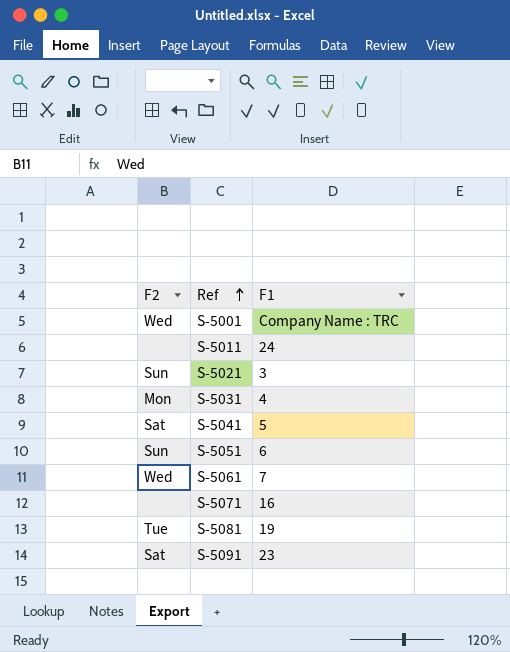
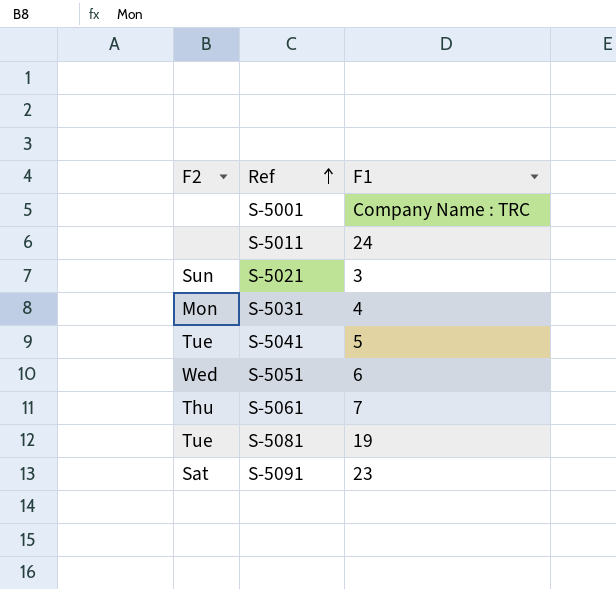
row S-5071: none | 16 -> none
S-5001 | F2: Wed -> none
S-5041 | F2: Sat -> Tue
S-5051 | F2: Sun -> Wed
S-5061 | F2: Wed -> Thu

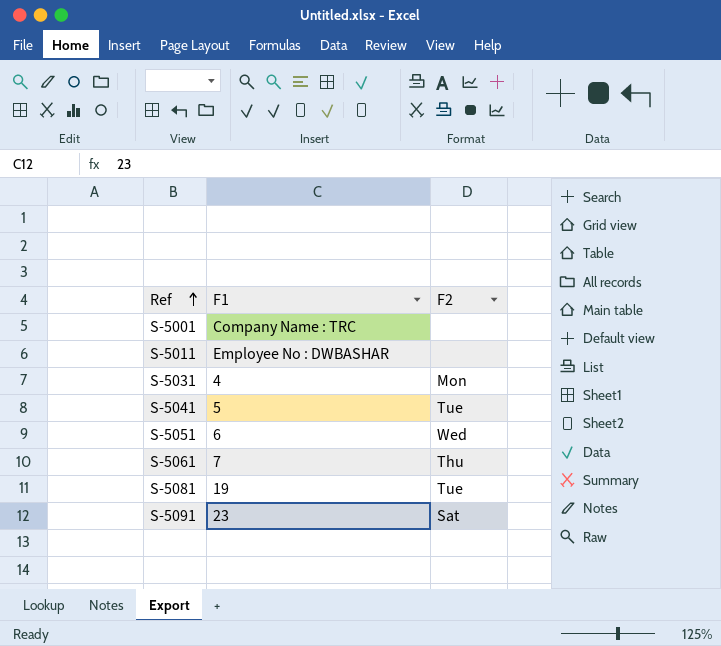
column F2 | position: 1 -> 3
row S-5021: Sun | 3 -> none
S-5011 | F1: 24 -> Employee No : DWBASHAR

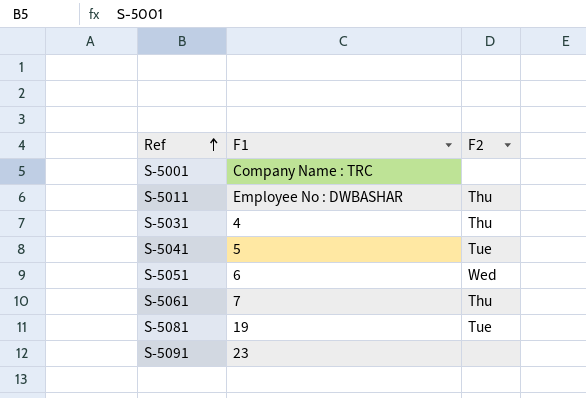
S-5011 | F2: none -> Thu
S-5031 | F2: Mon -> Thu
S-5091 | F2: Sat -> none

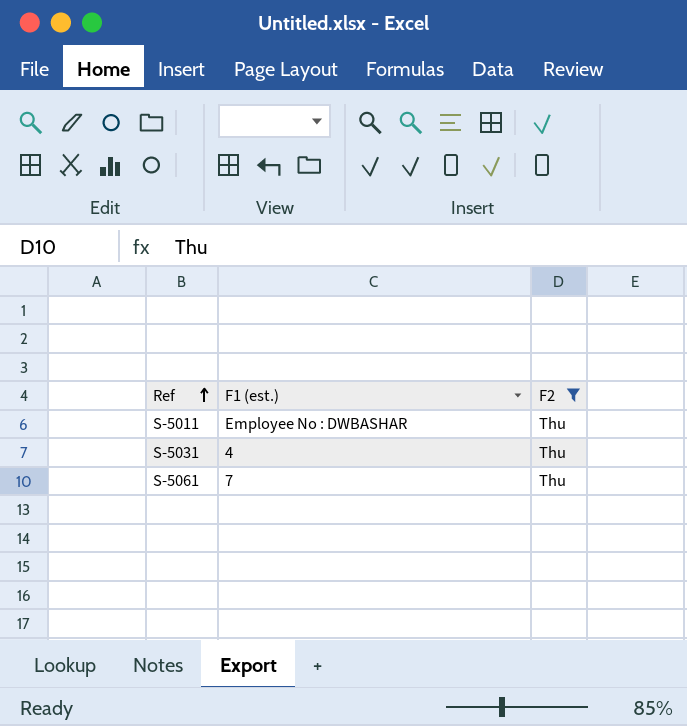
filter: none -> F2 = Thu
column name: F1 -> F1 (est.)

